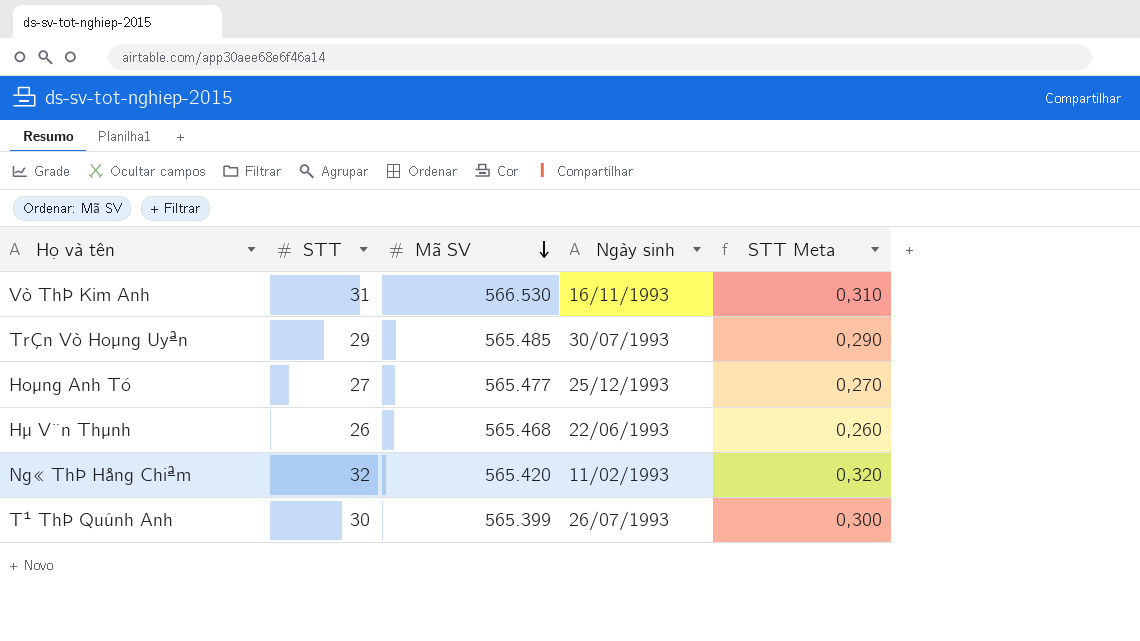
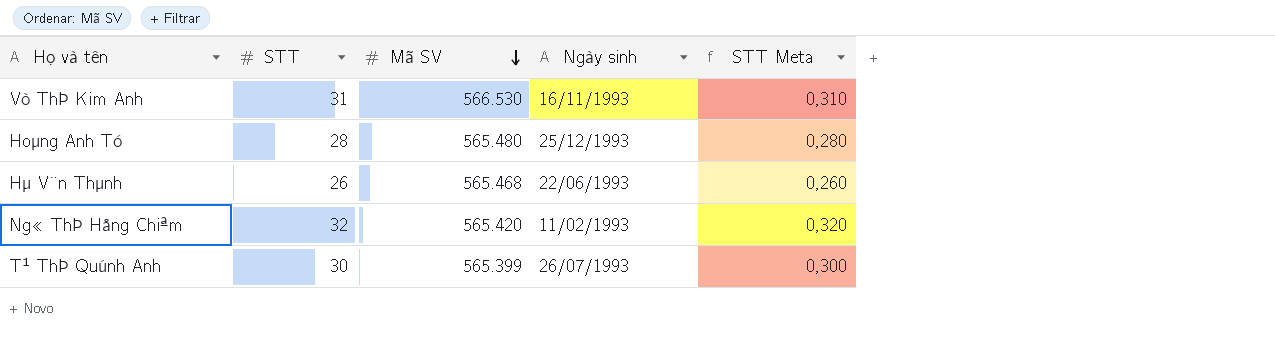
row TrÇn Vò Hoµng Uyªn: 29 | 565.485 | 30/07/1993 | 0,290 -> none
Hoµng Anh Tó | STT: 27 -> 28
Hoµng Anh Tó | Mã SV: 565.477 -> 565.480
Hoµng Anh Tó | STT Meta: 0,270 -> 0,280

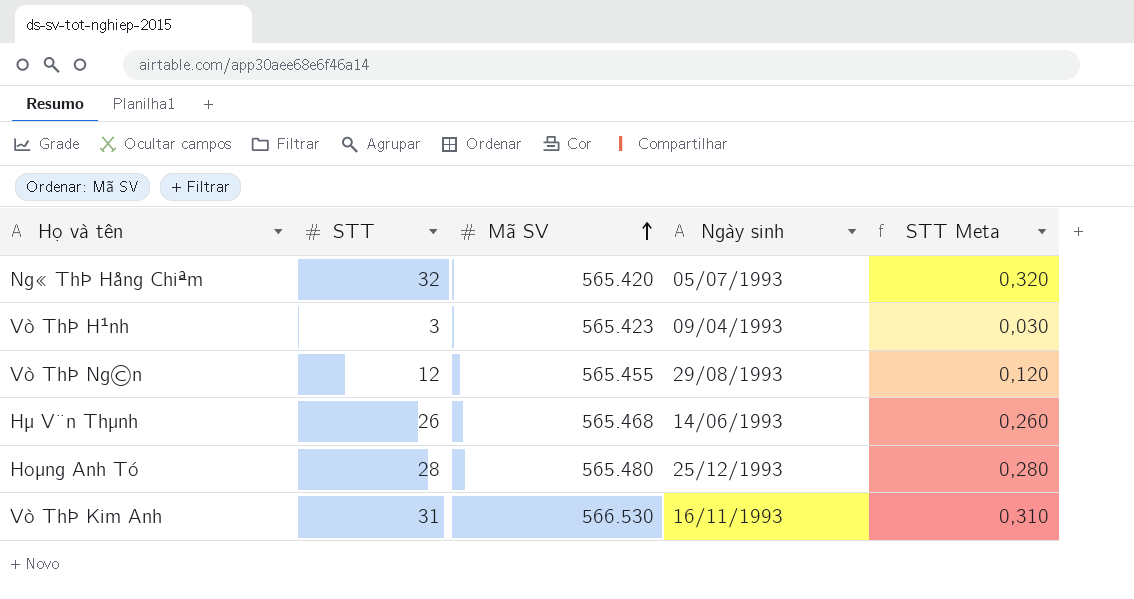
row order: Mã SV descending -> Mã SV ascending
row T¹ ThÞ Quúnh Anh: 30 | 565.399 | 26/07/1993 | 0,300 -> none
Ng« ThÞ Hång Chiªm | Ngày sinh: 11/02/1993 -> 05/07/1993
row Vò ThÞ H¹nh: none -> 3 | 565.423 | 09/04/1993 | 0,030
row Vò ThÞ Ng©n: none -> 12 | 565.455 | 29/08/1993 | 0,120
Hµ V¨n Thµnh | Ngày sinh: 22/06/1993 -> 14/06/1993

